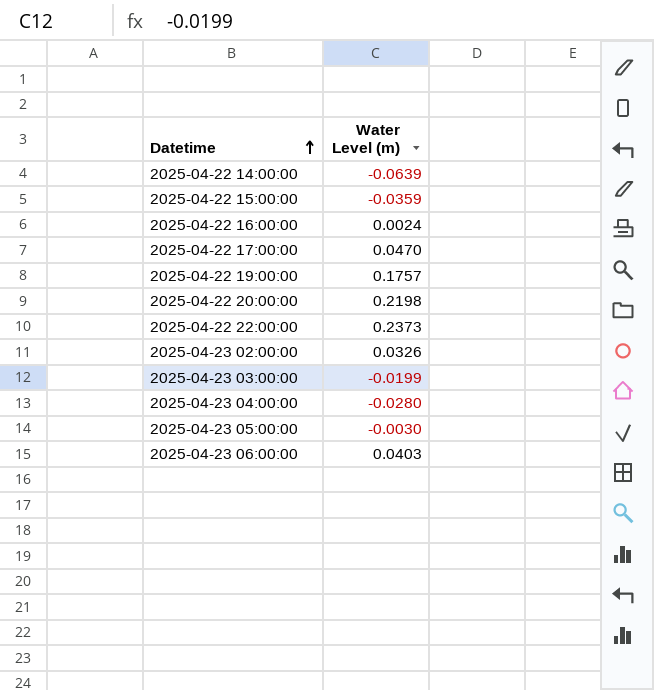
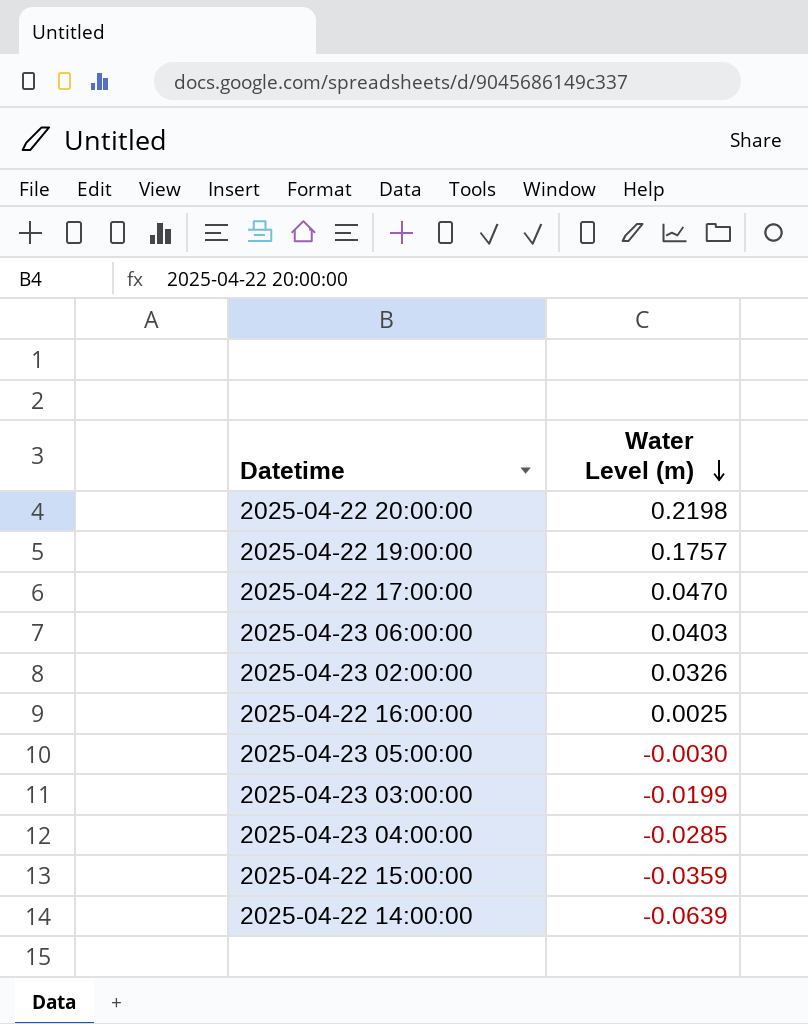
row order: Datetime ascending -> Water Level (m) descending
row 2025-04-22 22:00:00: 0.2373 -> none
2025-04-22 16:00:00 | Water Level (m): 0.0024 -> 0.0025
2025-04-23 04:00:00 | Water Level (m): -0.0280 -> -0.0285

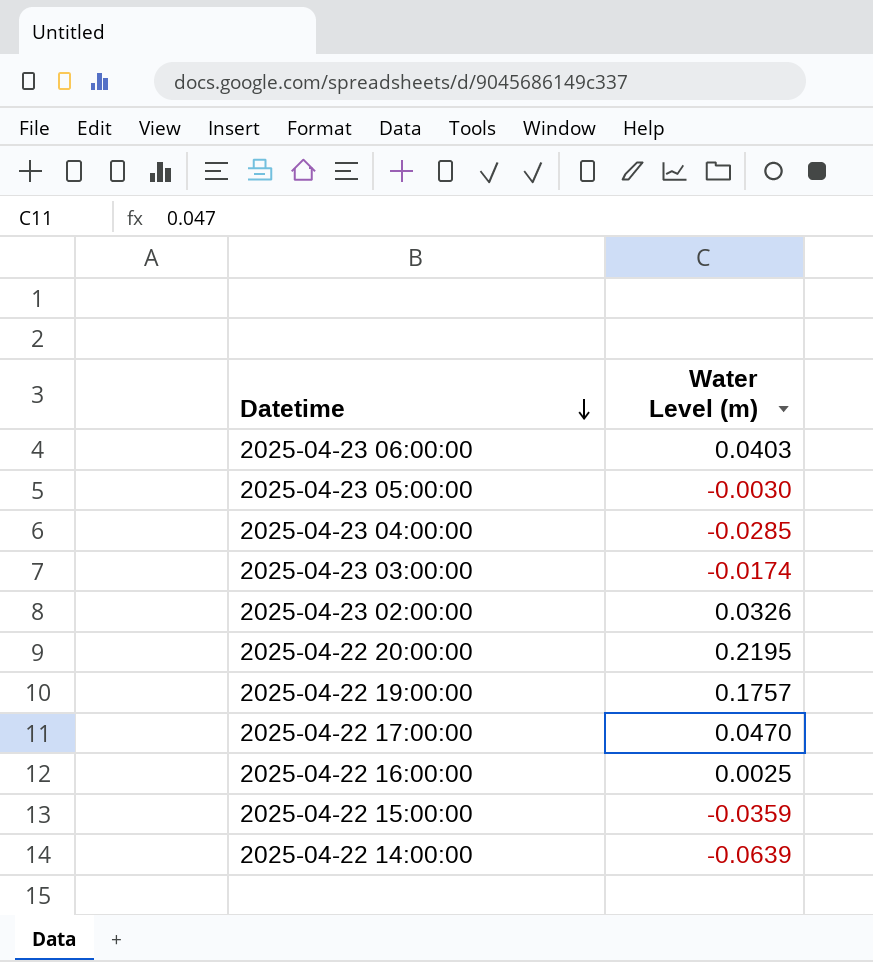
row order: Water Level (m) descending -> Datetime descending
2025-04-23 03:00:00 | Water Level (m): -0.0199 -> -0.0174
2025-04-22 20:00:00 | Water Level (m): 0.2198 -> 0.2195

